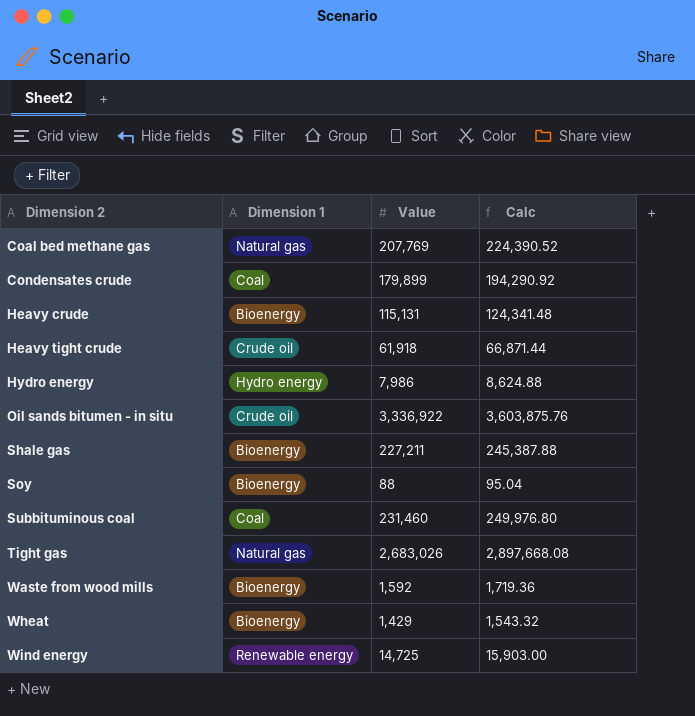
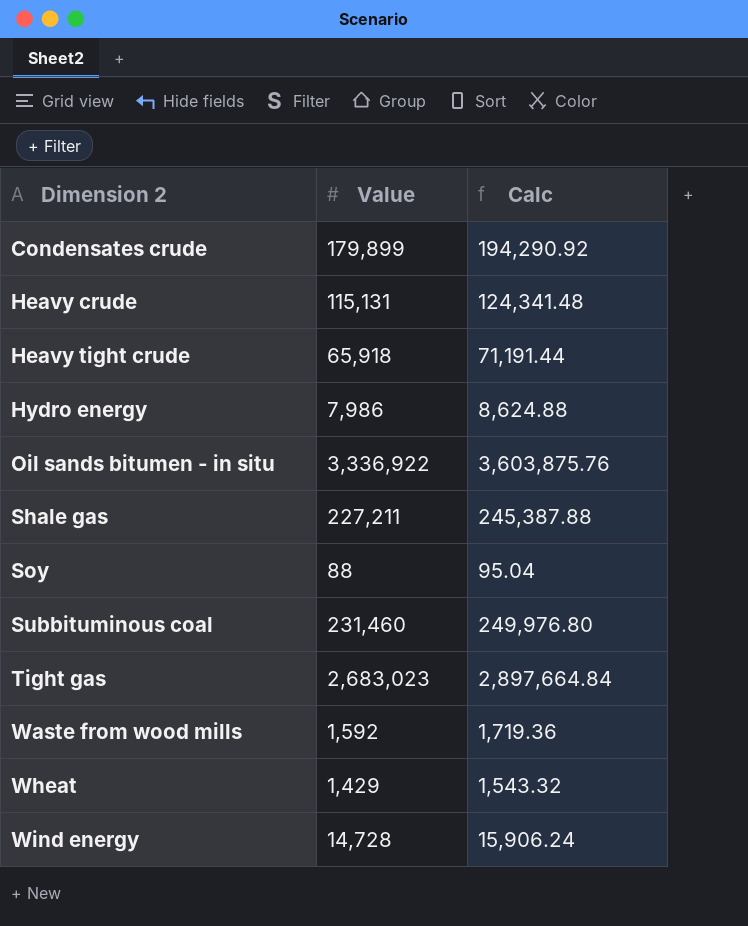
column Dimension 1 | position: 2 -> none
row Coal bed methane gas: Natural gas | 207,769 | 224,390.52 -> none
Heavy tight crude | Value: 61,918 -> 65,918
Heavy tight crude | Calc: 66,871.44 -> 71,191.44
Tight gas | Value: 2,683,026 -> 2,683,023
Tight gas | Calc: 2,897,668.08 -> 2,897,664.84
Wind energy | Value: 14,725 -> 14,728
Wind energy | Calc: 15,903.00 -> 15,906.24

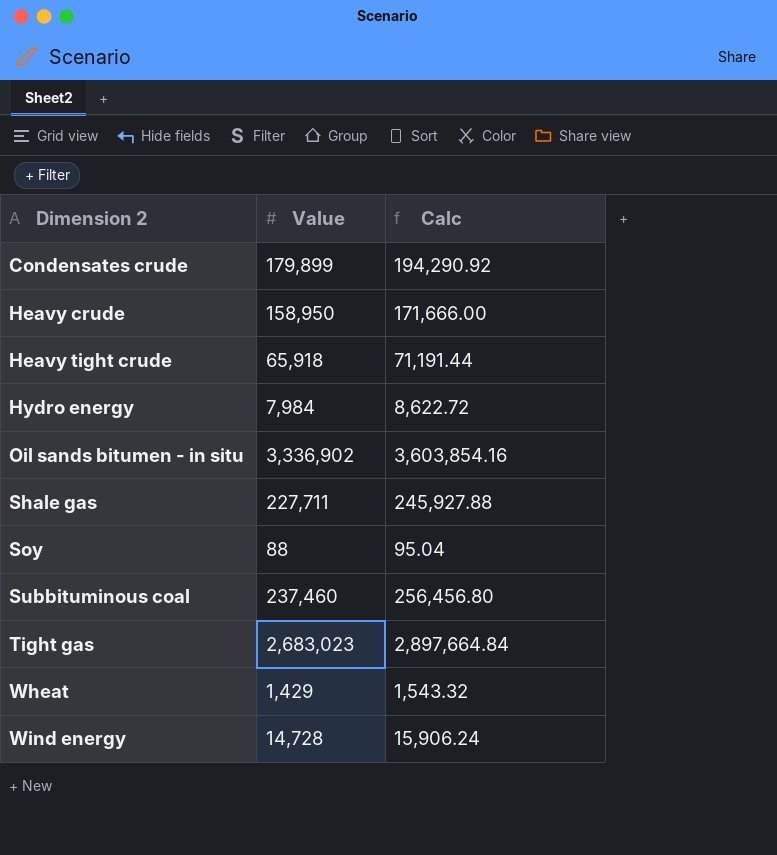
row Waste from wood mills: 1,592 | 1,719.36 -> none
Heavy crude | Value: 115,131 -> 158,950
Heavy crude | Calc: 124,341.48 -> 171,666.00
Hydro energy | Value: 7,986 -> 7,984
Hydro energy | Calc: 8,624.88 -> 8,622.72
Oil sands bitumen - in situ | Value: 3,336,922 -> 3,336,902
Oil sands bitumen - in situ | Calc: 3,603,875.76 -> 3,603,854.16
Shale gas | Value: 227,211 -> 227,711
Shale gas | Calc: 245,387.88 -> 245,927.88
Subbituminous coal | Value: 231,460 -> 237,460
Subbituminous coal | Calc: 249,976.80 -> 256,456.80

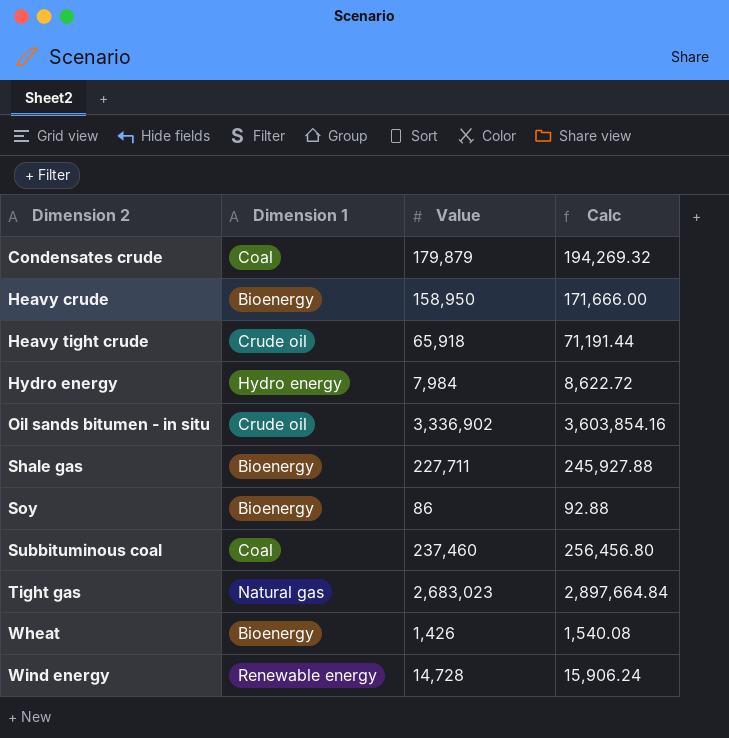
column Dimension 1 | position: none -> 2
Condensates crude | Value: 179,899 -> 179,879
Condensates crude | Calc: 194,290.92 -> 194,269.32
Soy | Value: 88 -> 86
Soy | Calc: 95.04 -> 92.88
Wheat | Value: 1,429 -> 1,426
Wheat | Calc: 1,543.32 -> 1,540.08

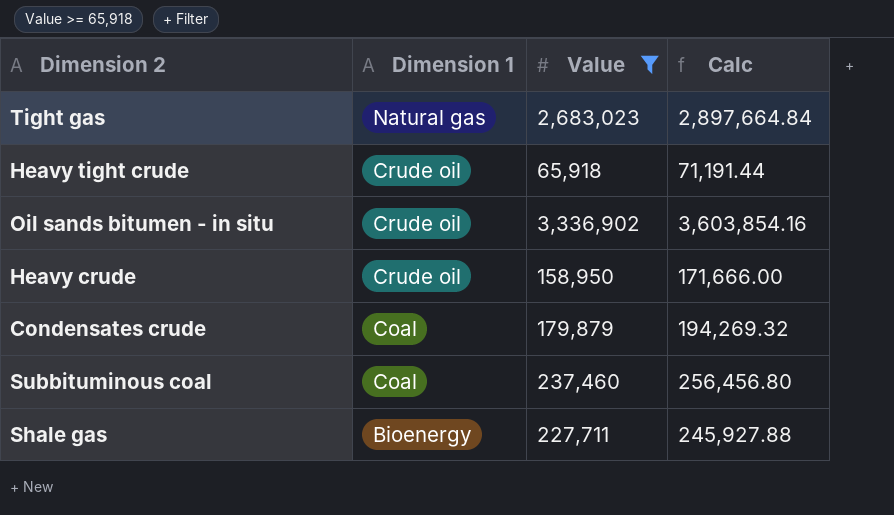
filter: none -> Value >= 65,918
row order: Dimension 2 ascending -> Dimension 1 descending
Heavy crude | Dimension 1: Bioenergy -> Crude oil

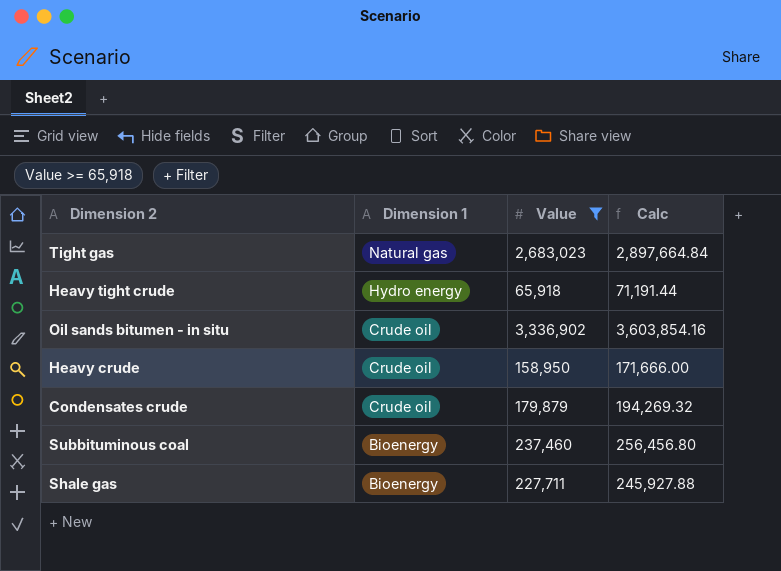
Heavy tight crude | Dimension 1: Crude oil -> Hydro energy
Condensates crude | Dimension 1: Coal -> Crude oil
Subbituminous coal | Dimension 1: Coal -> Bioenergy

